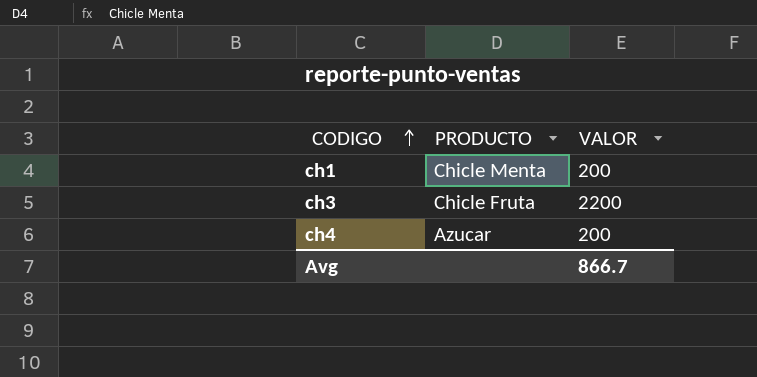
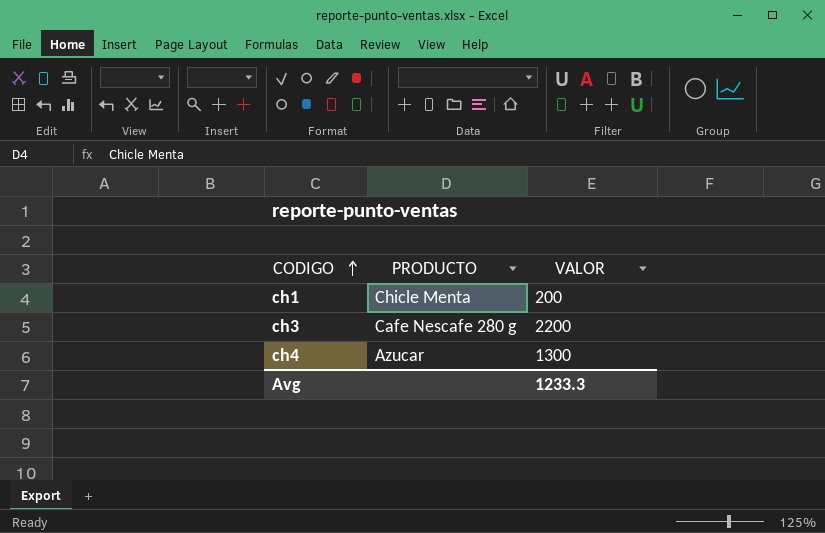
ch3 | PRODUCTO: Chicle Fruta -> Cafe Nescafe 280 g
ch4 | VALOR: 200 -> 1300
Avg | VALOR: 866.7 -> 1233.3

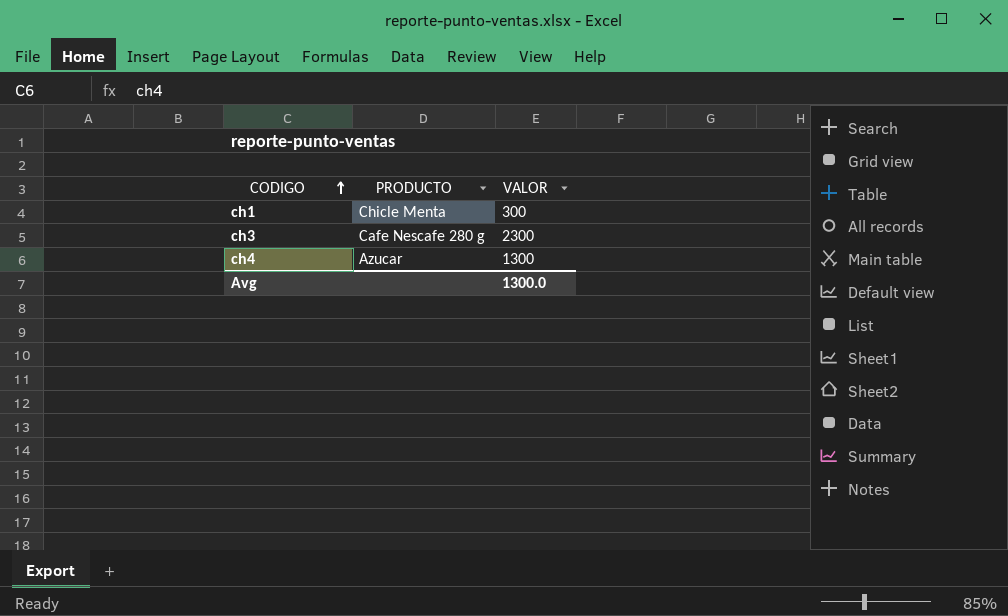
ch1 | VALOR: 200 -> 300
ch3 | VALOR: 2200 -> 2300
Avg | VALOR: 1233.3 -> 1300.0

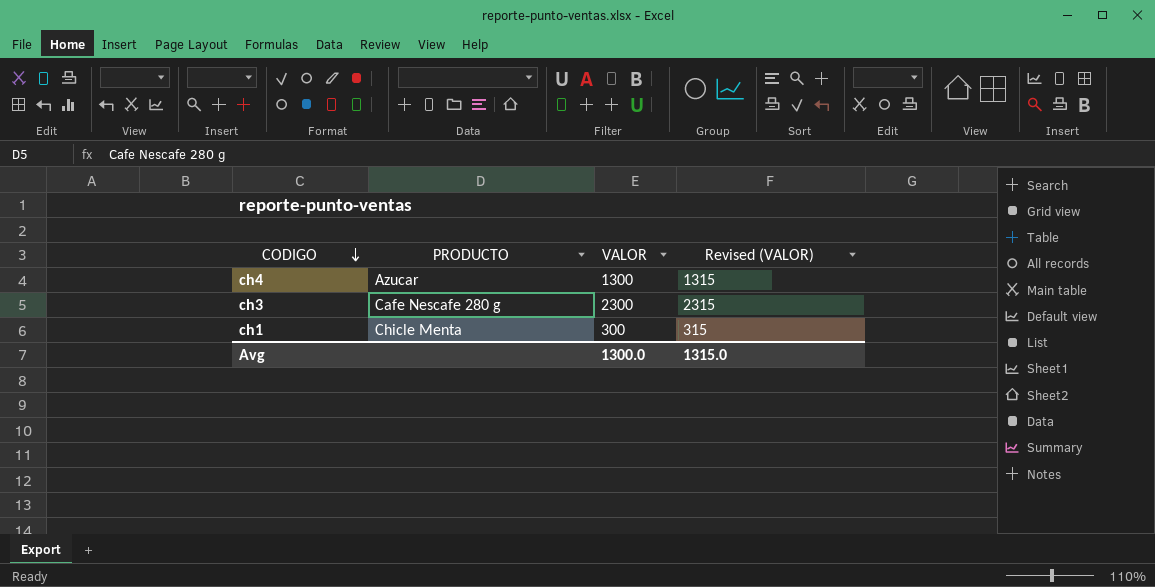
row order: CODIGO ascending -> CODIGO descending
column Revised (VALOR) | formula: none -> [VALOR] + 15

